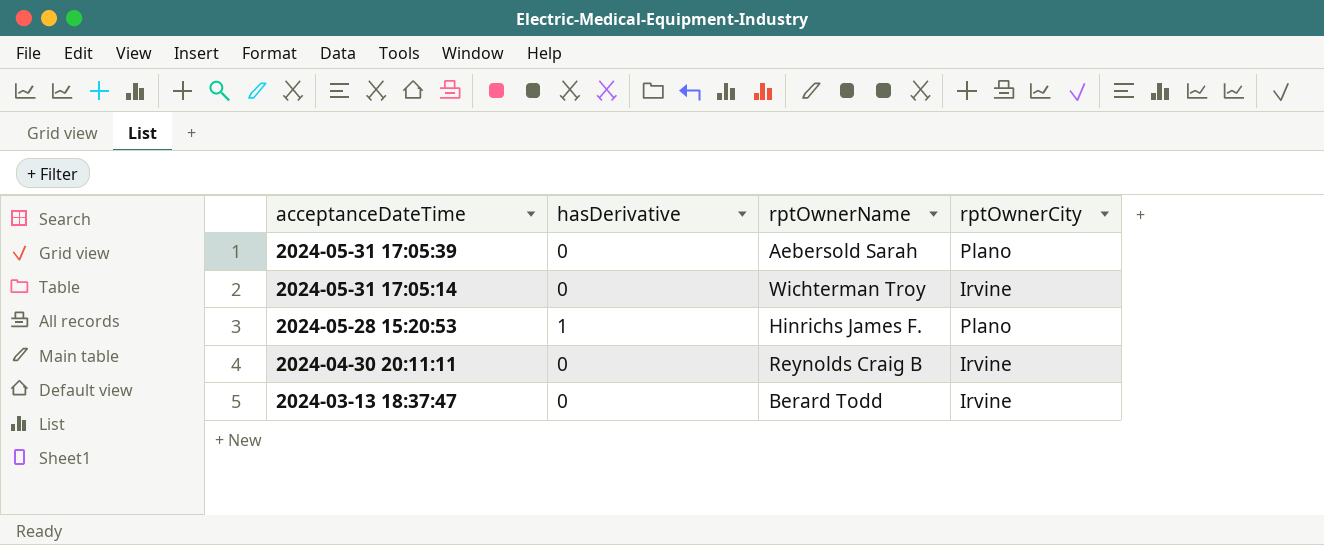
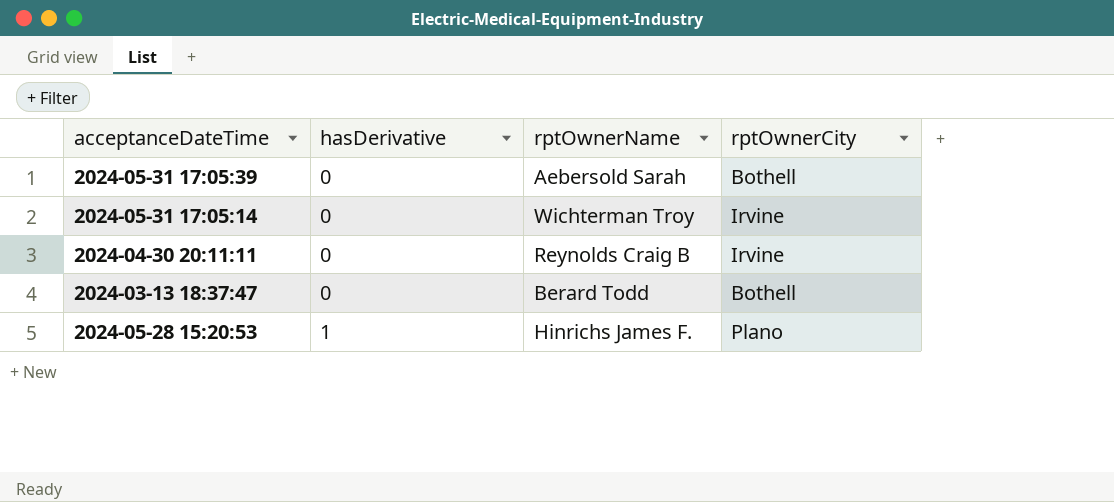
row order: acceptanceDateTime descending -> hasDerivative ascending
2024-05-31 17:05:39 | rptOwnerCity: Plano -> Bothell
2024-03-13 18:37:47 | rptOwnerCity: Irvine -> Bothell

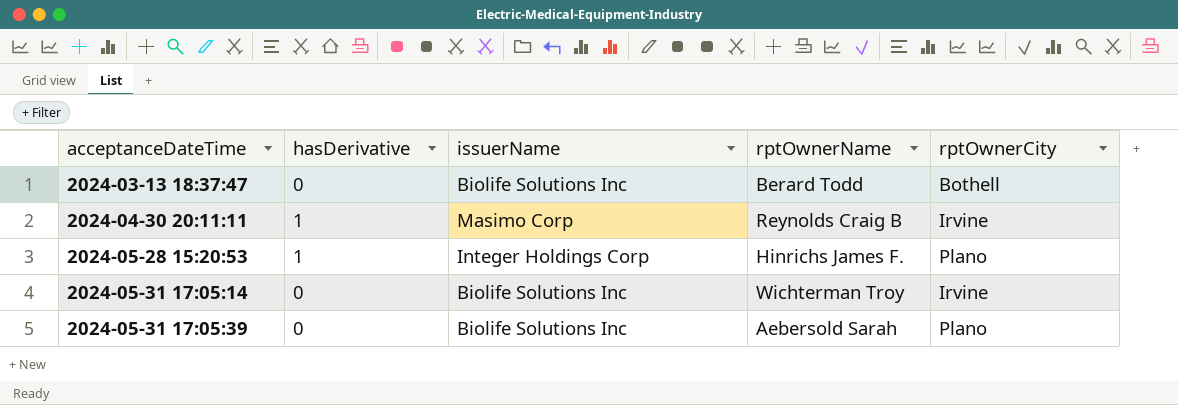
row order: hasDerivative ascending -> acceptanceDateTime ascending
column issuerName | position: none -> 3
2024-04-30 20:11:11 | hasDerivative: 0 -> 1
2024-05-31 17:05:39 | rptOwnerCity: Bothell -> Plano

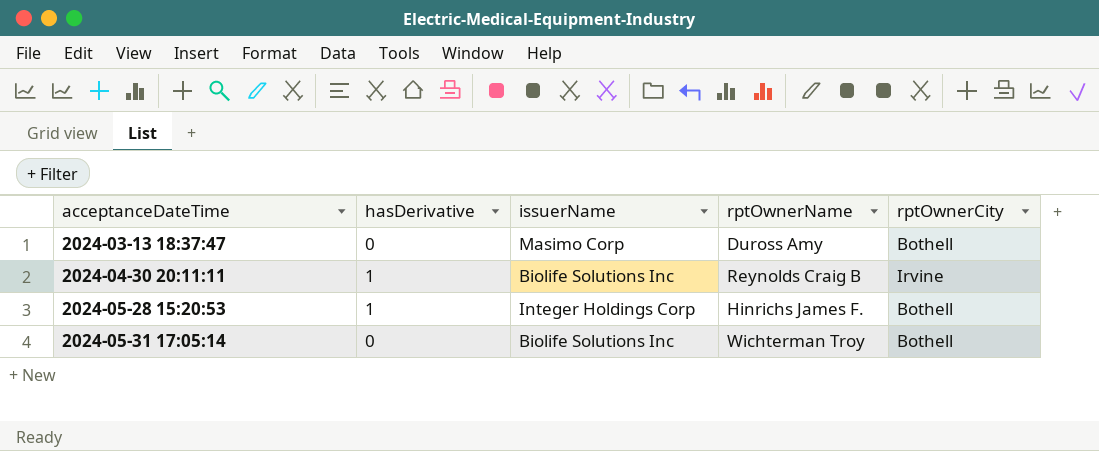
row 2024-05-31 17:05:39: 0 | Biolife Solutions Inc | Aebersold Sarah | Plano -> none
2024-03-13 18:37:47 | issuerName: Biolife Solutions Inc -> Masimo Corp
2024-03-13 18:37:47 | rptOwnerName: Berard Todd -> Duross Amy
2024-04-30 20:11:11 | issuerName: Masimo Corp -> Biolife Solutions Inc
2024-05-28 15:20:53 | rptOwnerCity: Plano -> Bothell
2024-05-31 17:05:14 | rptOwnerCity: Irvine -> Bothell

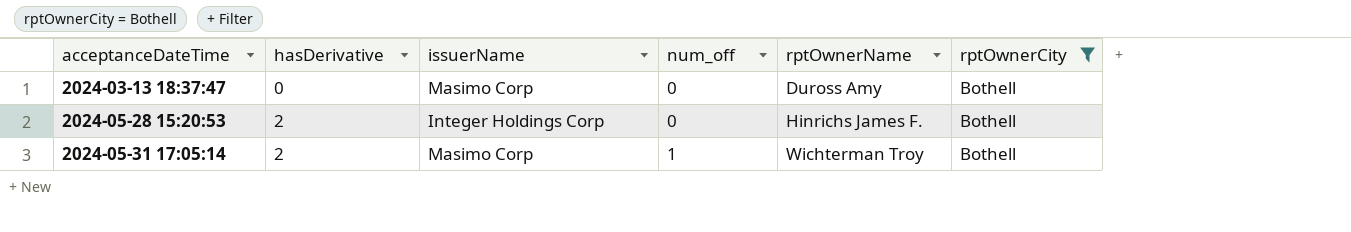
filter: none -> rptOwnerCity = Bothell
column num_off | position: none -> 4
2024-05-28 15:20:53 | hasDerivative: 1 -> 2
2024-05-31 17:05:14 | hasDerivative: 0 -> 2
2024-05-31 17:05:14 | issuerName: Biolife Solutions Inc -> Masimo Corp

